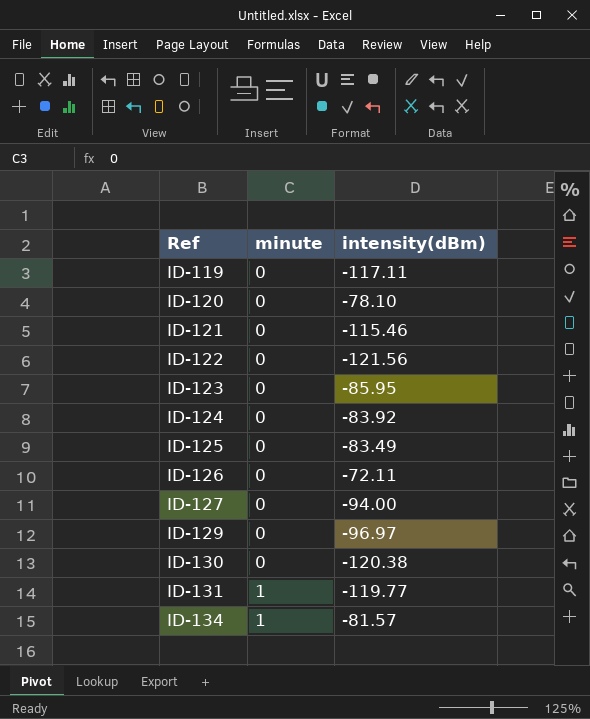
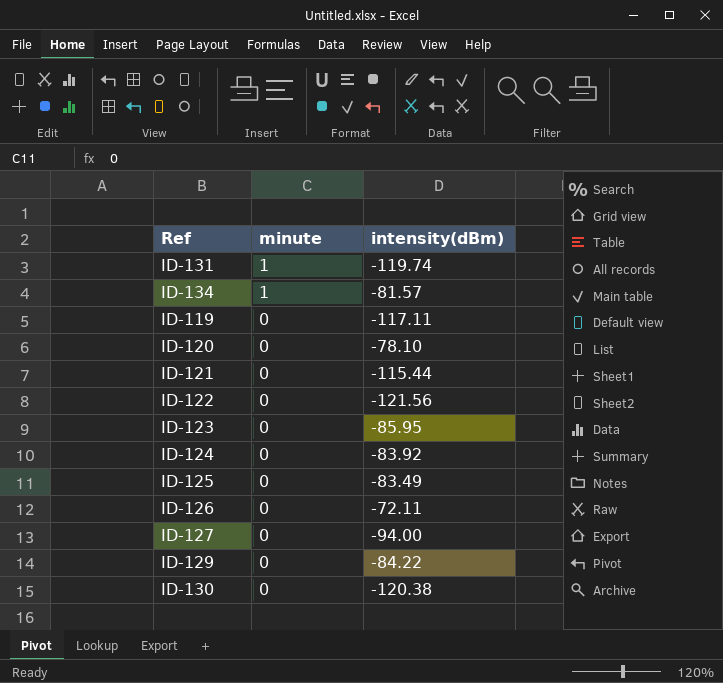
row order: Ref ascending -> minute descending
ID-131 | intensity(dBm): -119.77 -> -119.74
ID-121 | intensity(dBm): -115.46 -> -115.44
ID-129 | intensity(dBm): -96.97 -> -84.22

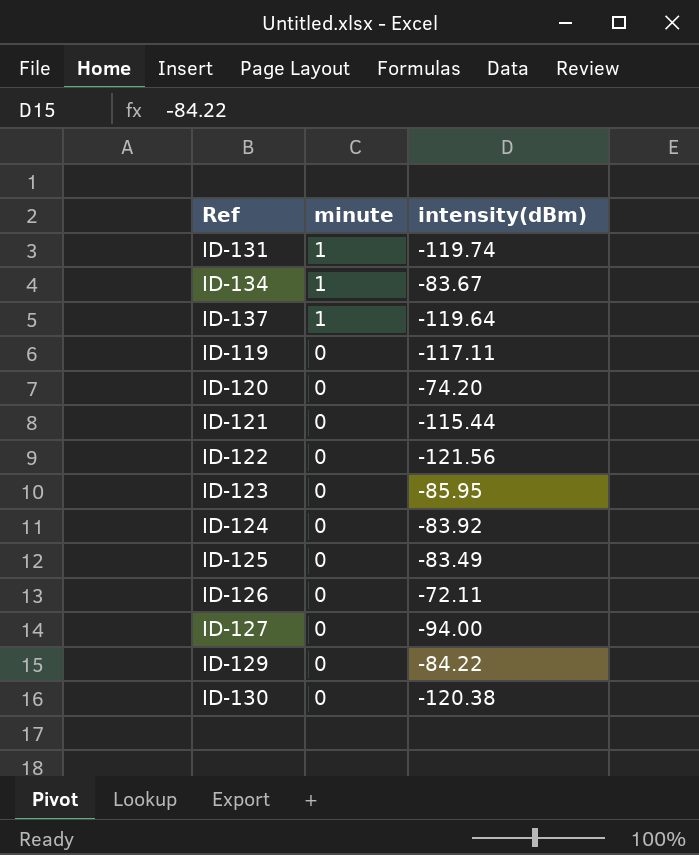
ID-134 | intensity(dBm): -81.57 -> -83.67
row ID-137: none -> 1 | -119.64
ID-120 | intensity(dBm): -78.10 -> -74.20

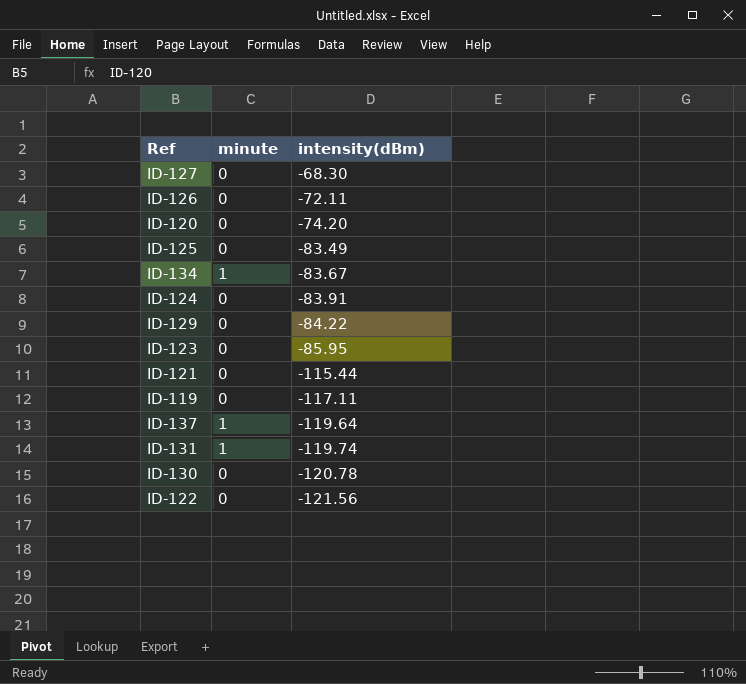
row order: minute descending -> intensity(dBm) descending
ID-127 | intensity(dBm): -94.00 -> -68.30
ID-124 | intensity(dBm): -83.92 -> -83.91
ID-130 | intensity(dBm): -120.38 -> -120.78

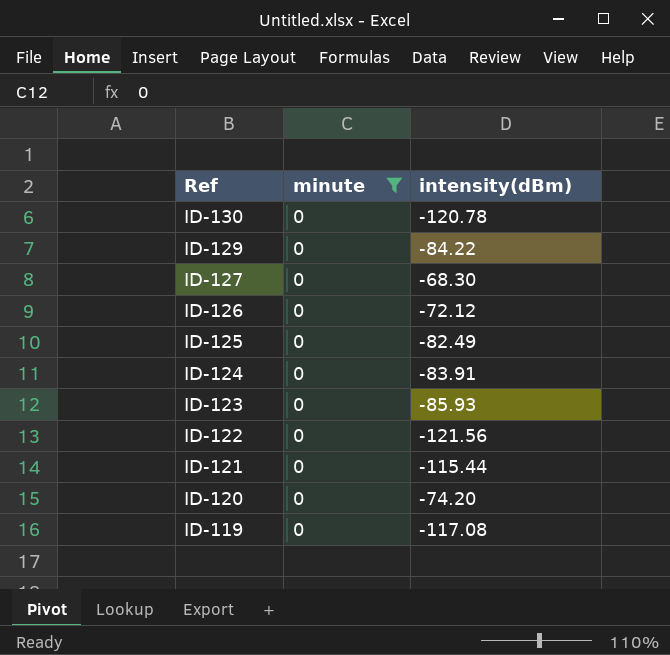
filter: none -> minute = 0
row order: intensity(dBm) descending -> Ref descending
ID-126 | intensity(dBm): -72.11 -> -72.12
ID-125 | intensity(dBm): -83.49 -> -82.49
ID-123 | intensity(dBm): -85.95 -> -85.93
ID-119 | intensity(dBm): -117.11 -> -117.08

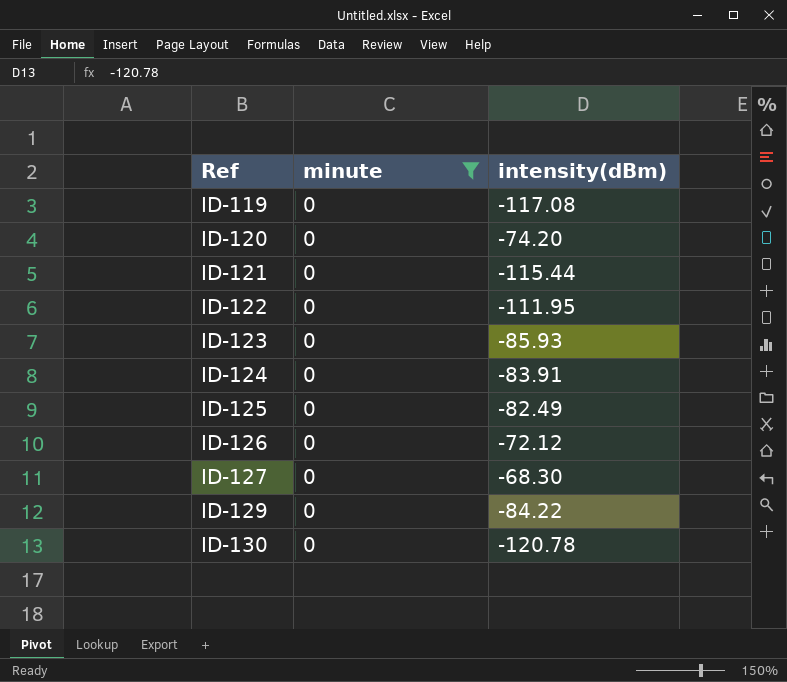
row order: Ref descending -> Ref ascending
ID-122 | intensity(dBm): -121.56 -> -111.95

